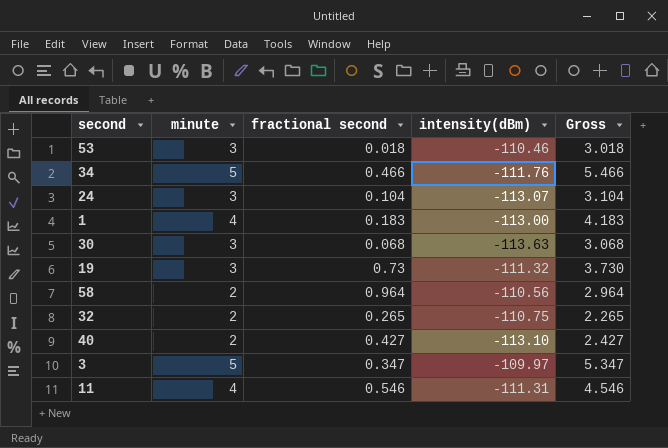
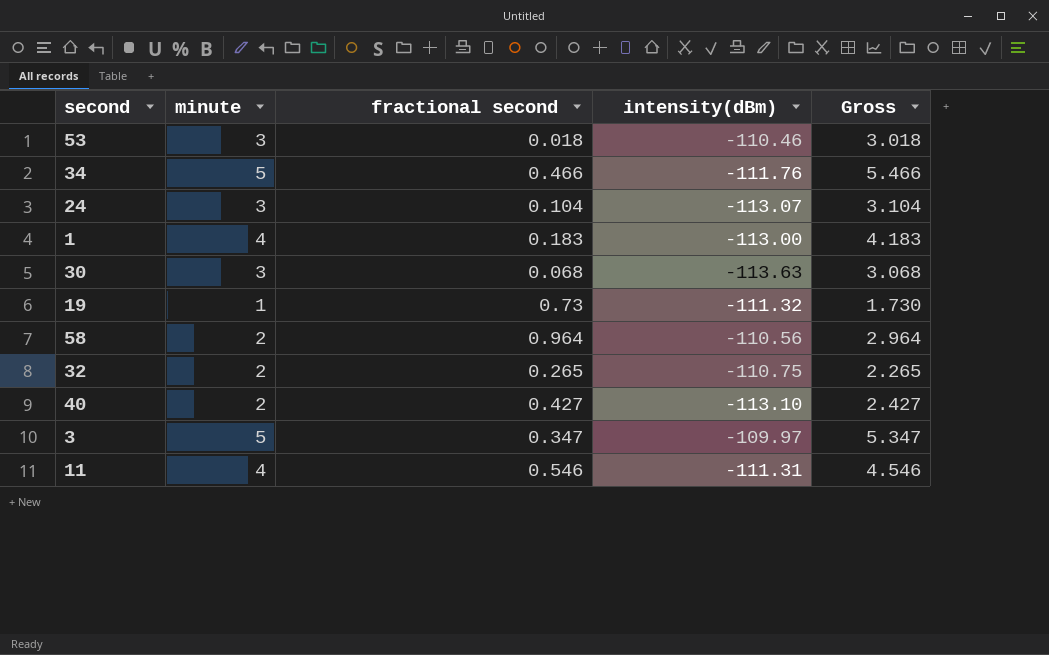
19 | minute: 3 -> 1
19 | Gross: 3.730 -> 1.730

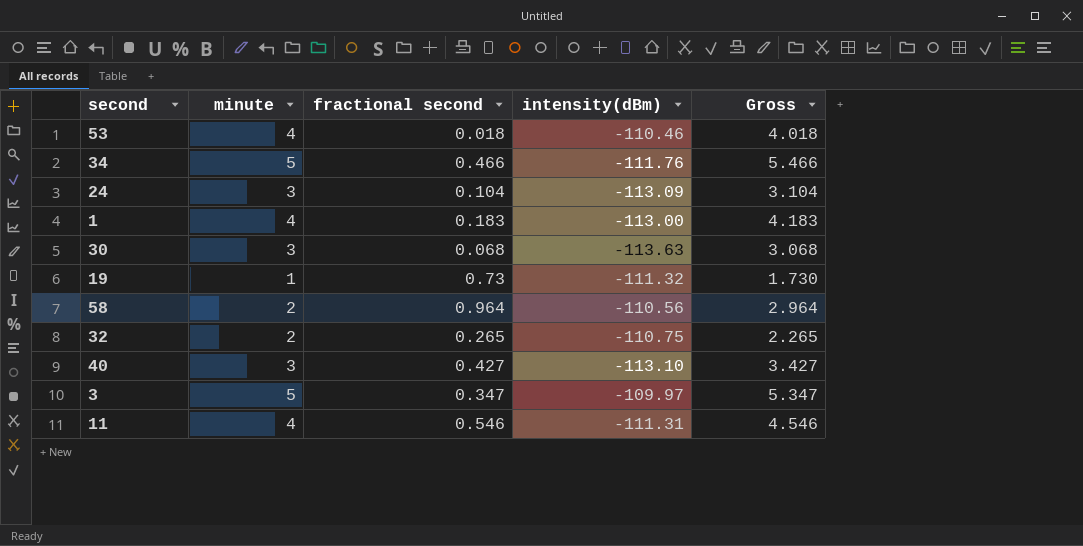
53 | minute: 3 -> 4
53 | Gross: 3.018 -> 4.018
24 | intensity(dBm): -113.07 -> -113.09
40 | minute: 2 -> 3
40 | Gross: 2.427 -> 3.427

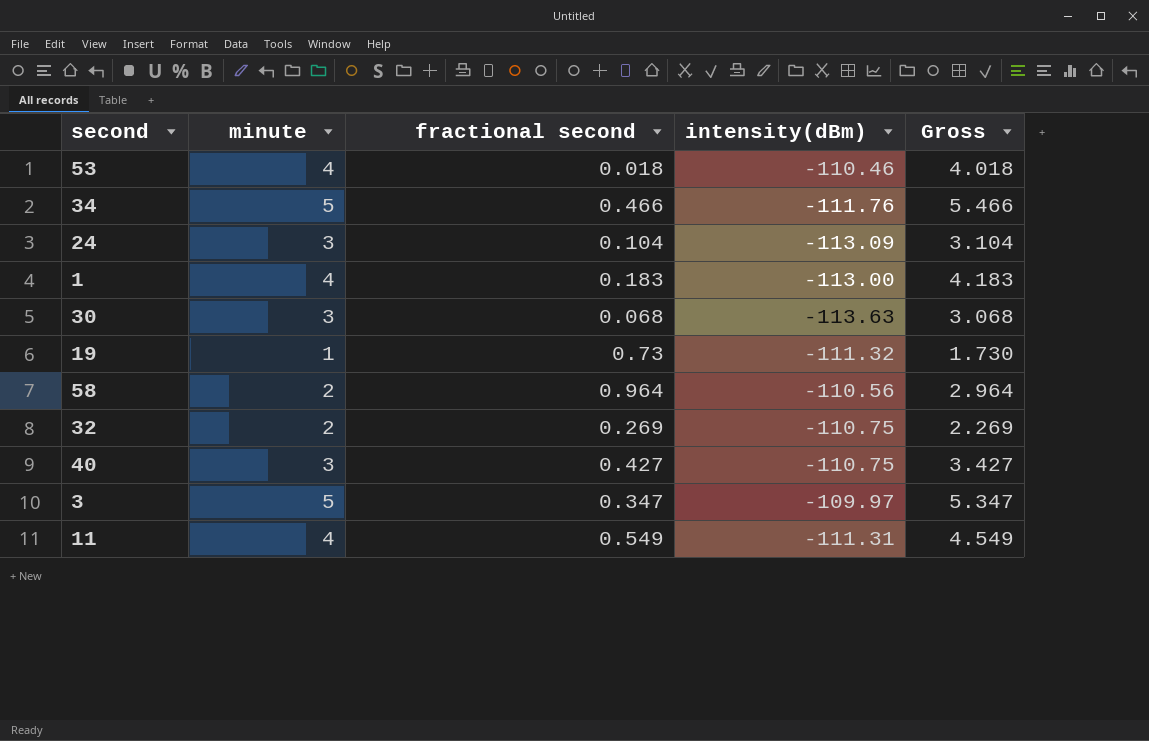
32 | fractional second: 0.265 -> 0.269
32 | Gross: 2.265 -> 2.269
40 | intensity(dBm): -113.10 -> -110.75
11 | fractional second: 0.546 -> 0.549
11 | Gross: 4.546 -> 4.549

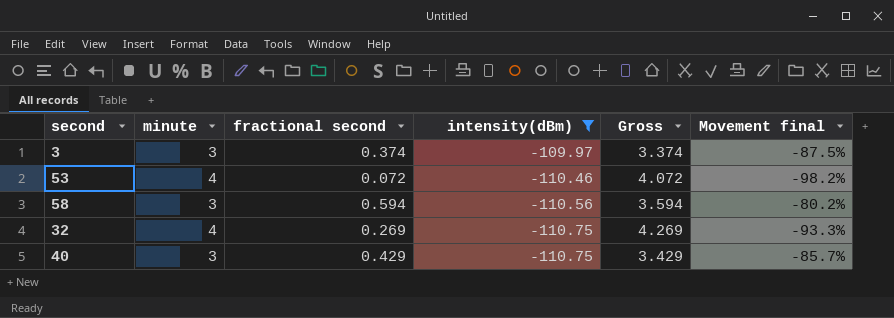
filter: none -> intensity(dBm) >= -110.75
row order: none -> intensity(dBm) descending
column Movement final | formula: none -> ([fractional second] - [minute]) / [minute]
3 | minute: 5 -> 3
3 | fractional second: 0.347 -> 0.374
3 | Gross: 5.347 -> 3.374
53 | fractional second: 0.018 -> 0.072
53 | Gross: 4.018 -> 4.072
58 | minute: 2 -> 3
58 | fractional second: 0.964 -> 0.594
58 | Gross: 2.964 -> 3.594
32 | minute: 2 -> 4
32 | Gross: 2.269 -> 4.269
40 | fractional second: 0.427 -> 0.429
40 | Gross: 3.427 -> 3.429

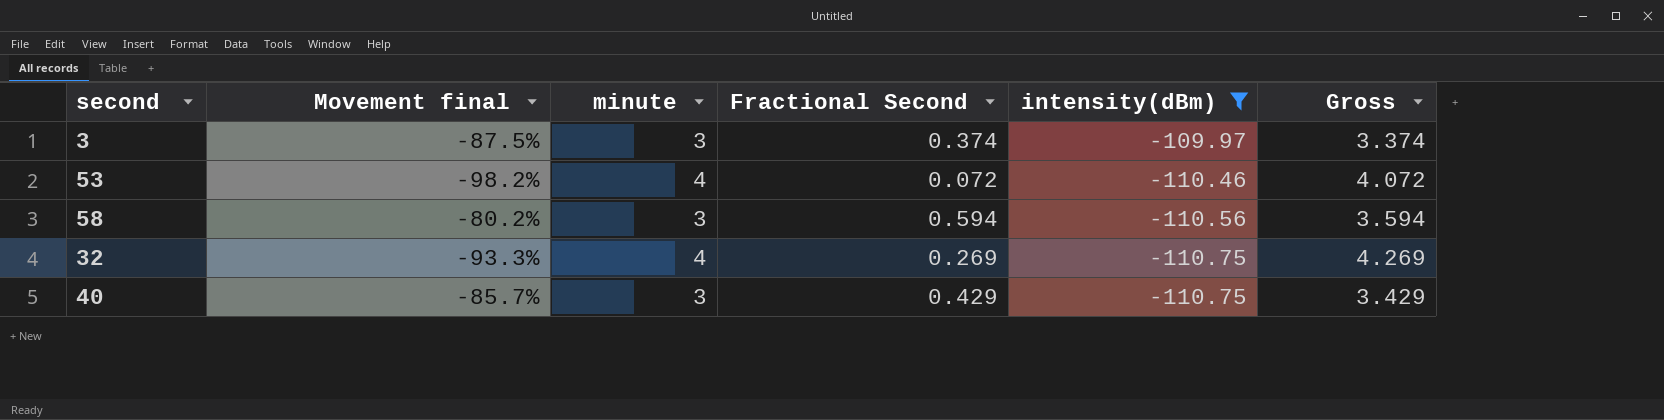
column Movement final | position: 6 -> 2
column name: fractional second -> Fractional Second

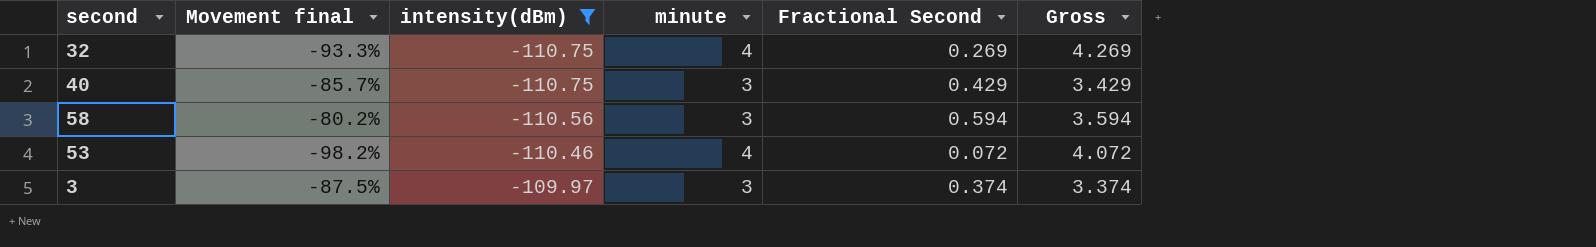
row order: intensity(dBm) descending -> intensity(dBm) ascending
column intensity(dBm) | position: 5 -> 3

